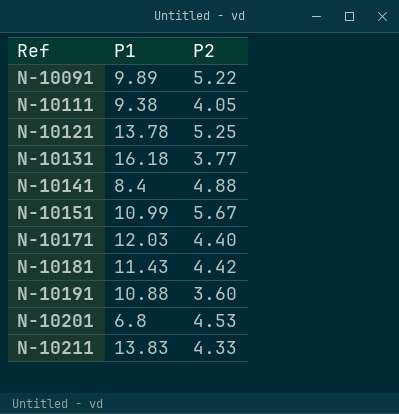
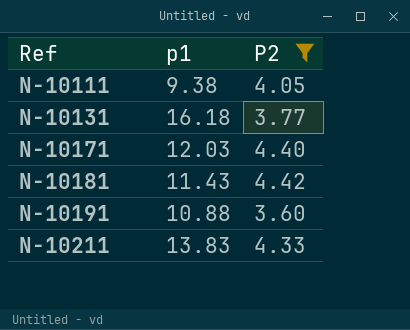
filter: none -> P2 <= 4.42
column name: P1 -> p1

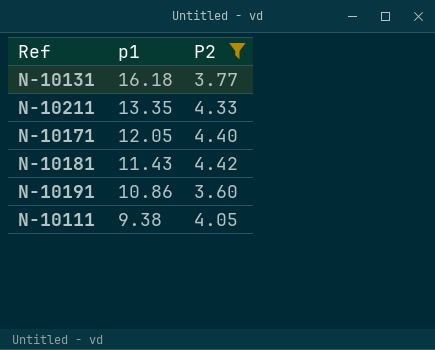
row order: Ref ascending -> p1 descending
N-10211 | p1: 13.83 -> 13.35
N-10171 | p1: 12.03 -> 12.05
N-10191 | p1: 10.88 -> 10.86

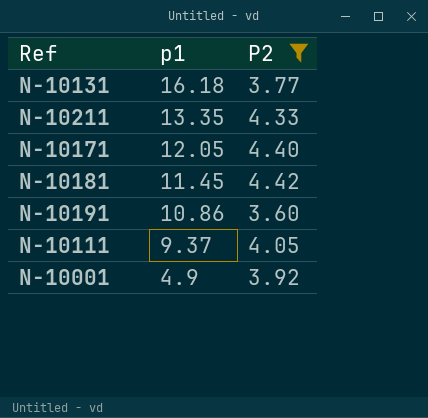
N-10181 | p1: 11.43 -> 11.45
N-10111 | p1: 9.38 -> 9.37
row N-10001: none -> 4.9 | 3.92

